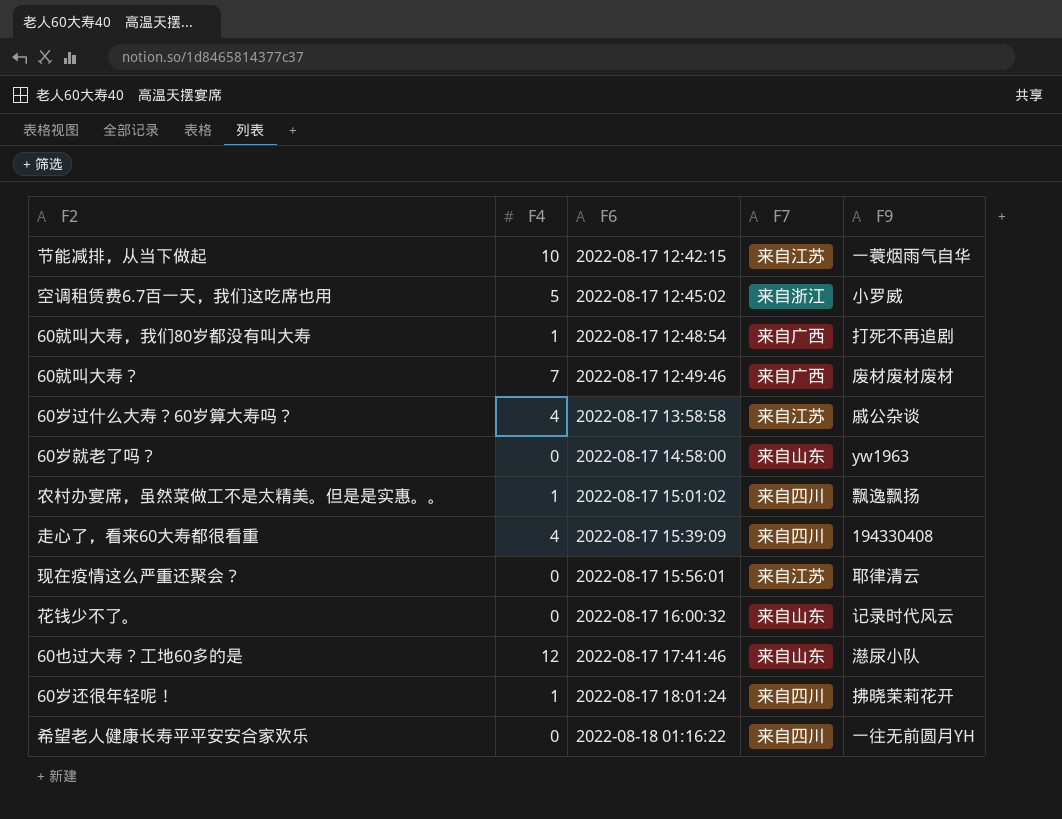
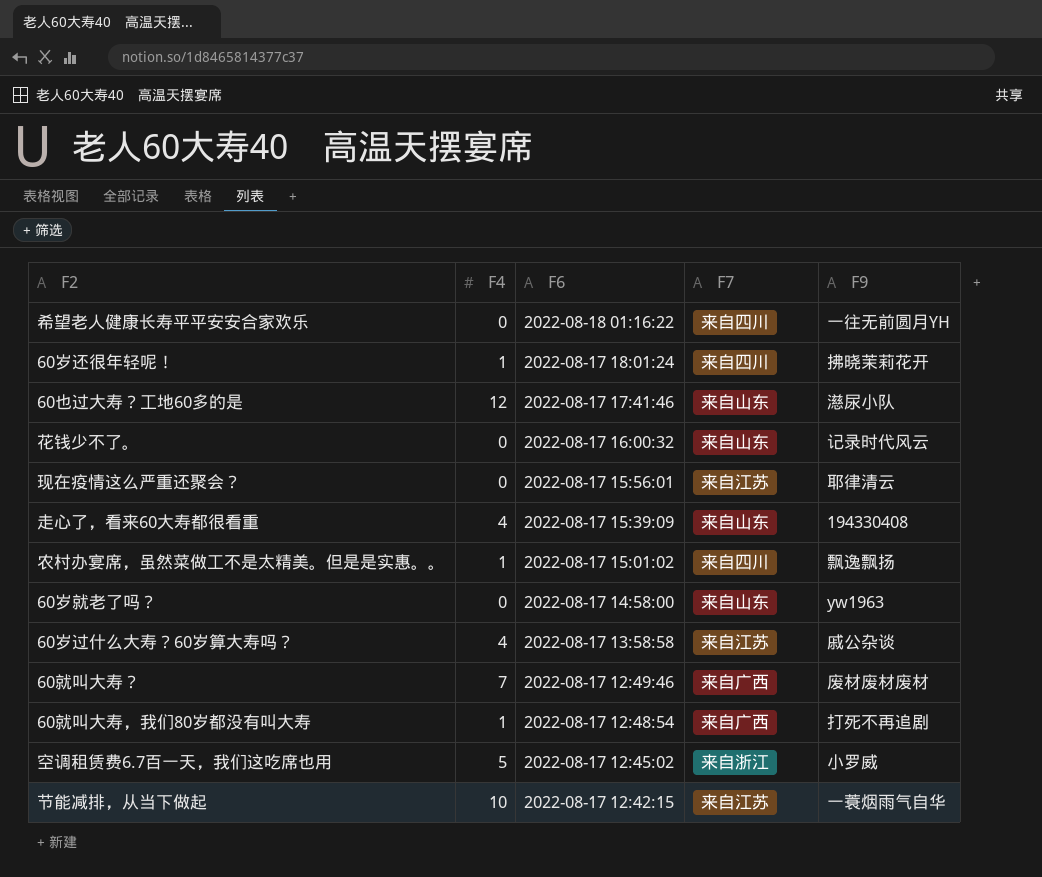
row order: F6 ascending -> F6 descending
走心了，看来60大寿都很看重 | F7: 来自四川 -> 来自山东

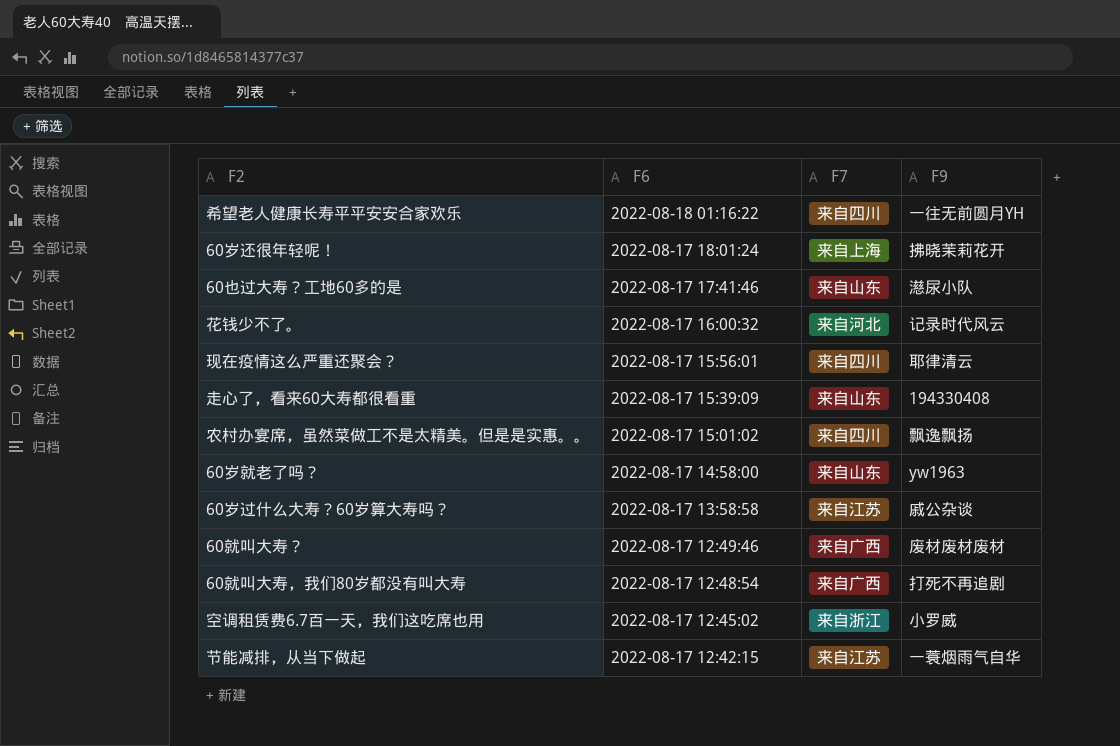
column F4 | position: 2 -> none
60岁还很年轻呢！ | F7: 来自四川 -> 来自上海
花钱少不了。 | F7: 来自山东 -> 来自河北
现在疫情这么严重还聚会？ | F7: 来自江苏 -> 来自四川

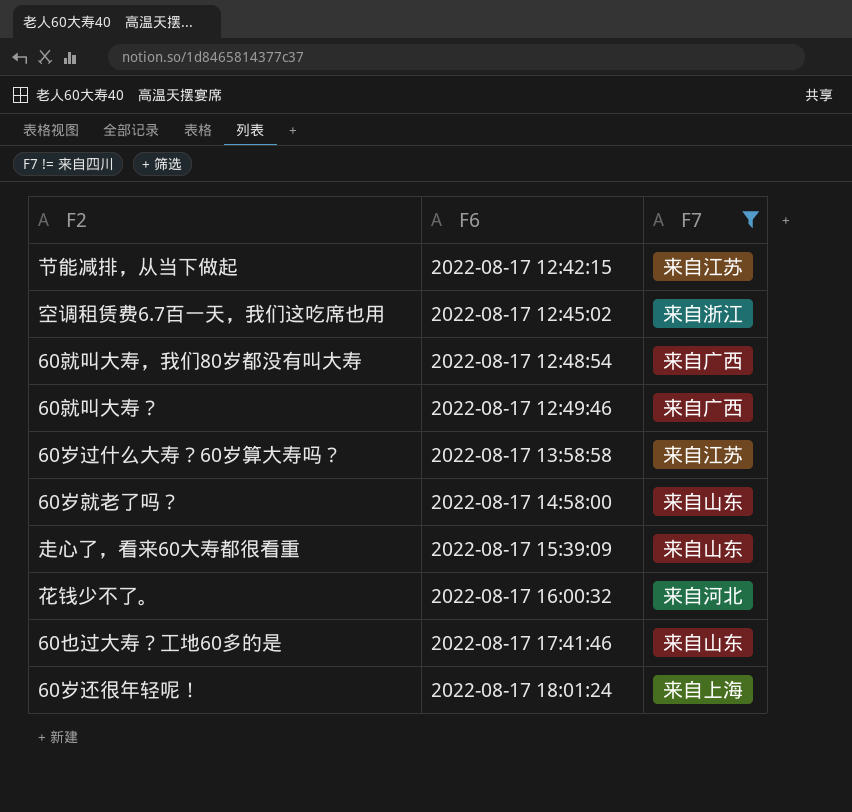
filter: none -> F7 != 来自四川
row order: F6 descending -> F6 ascending
column F9 | position: 4 -> none

